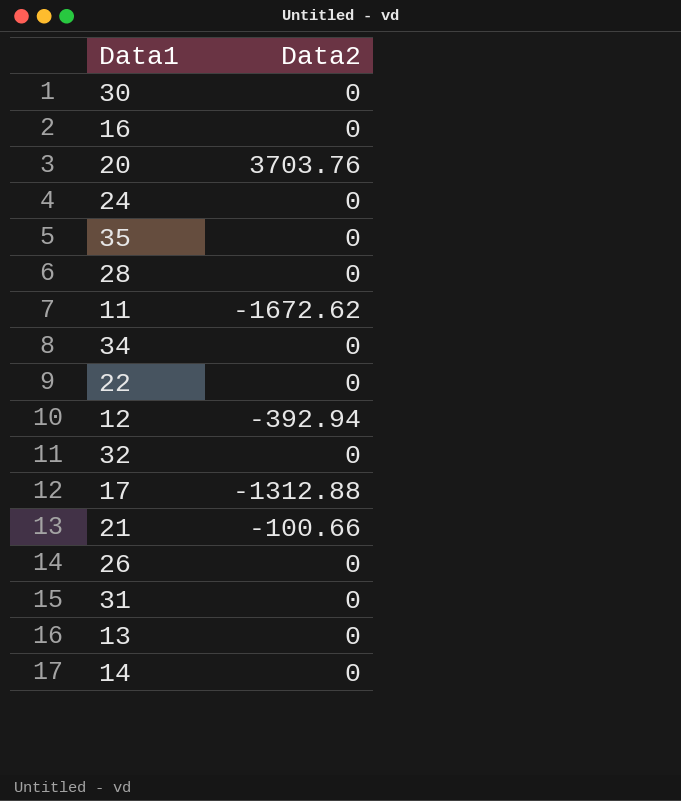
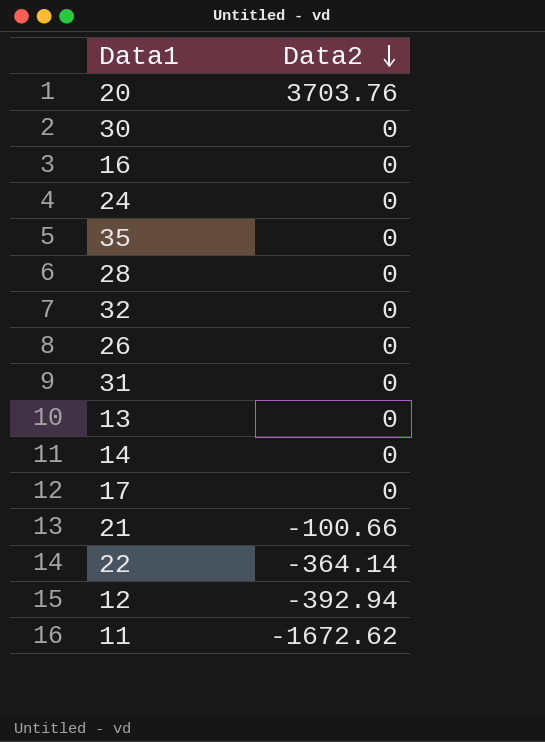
row order: none -> Data2 descending
row 34: 0 -> none
17 | Data2: -1312.88 -> 0
22 | Data2: 0 -> -364.14

